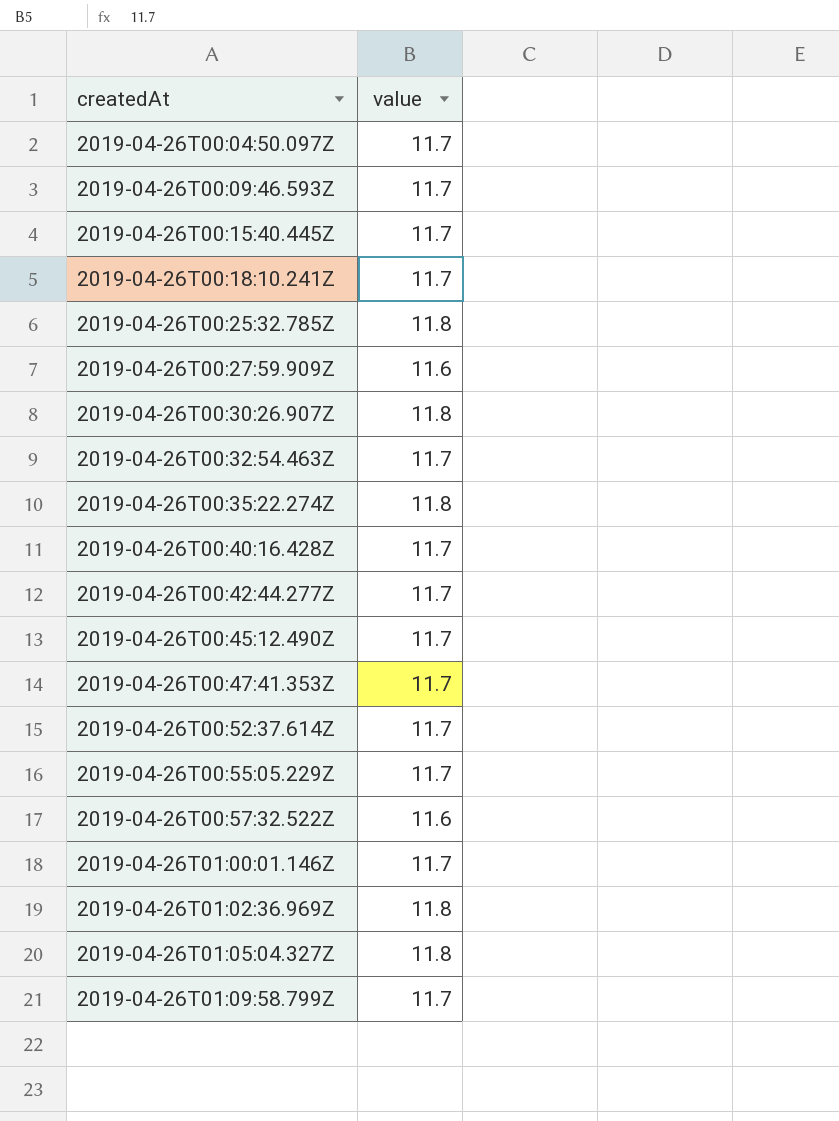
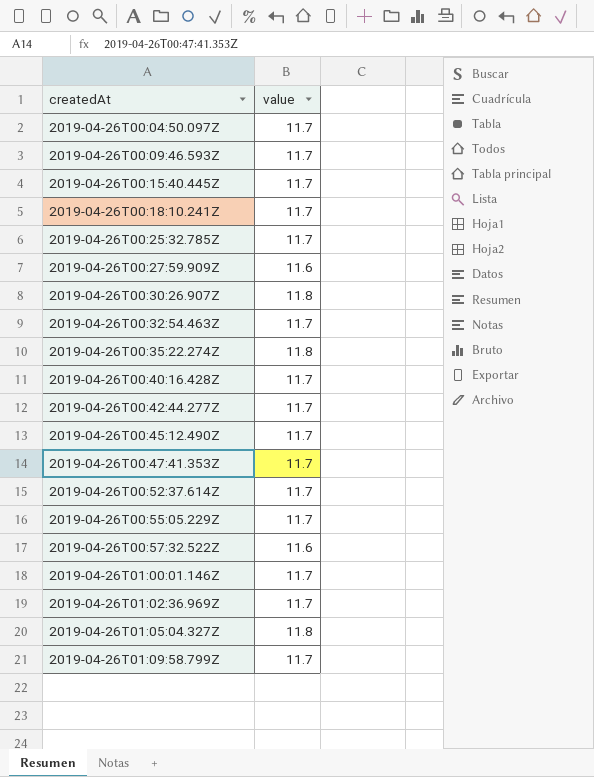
2019-04-26T00:25:32.785Z | value: 11.8 -> 11.7
2019-04-26T01:02:36.969Z | value: 11.8 -> 11.7

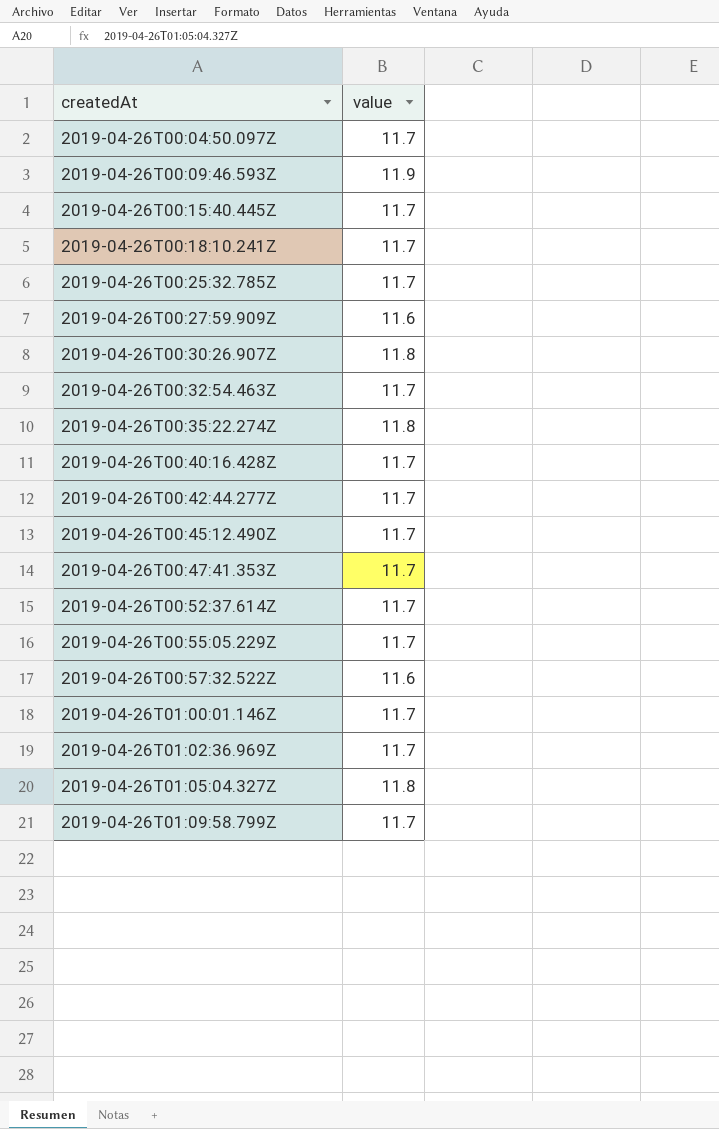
2019-04-26T00:09:46.593Z | value: 11.7 -> 11.9

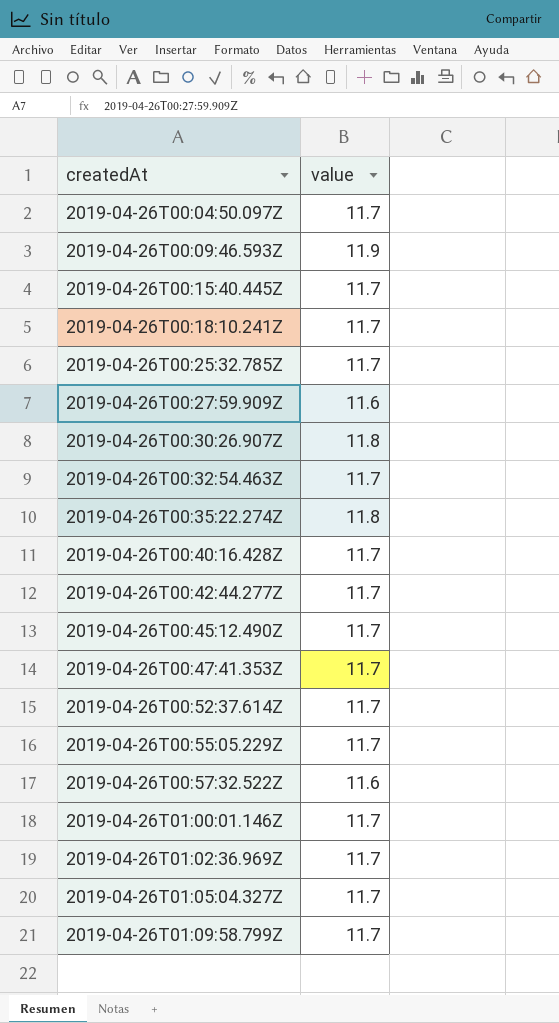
2019-04-26T01:05:04.327Z | value: 11.8 -> 11.7

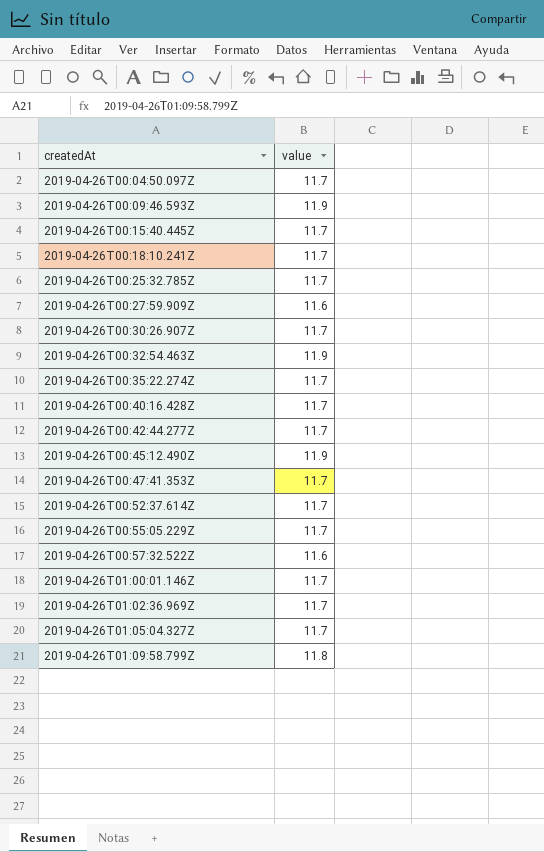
2019-04-26T00:30:26.907Z | value: 11.8 -> 11.7
2019-04-26T00:32:54.463Z | value: 11.7 -> 11.9
2019-04-26T00:35:22.274Z | value: 11.8 -> 11.7
2019-04-26T00:45:12.490Z | value: 11.7 -> 11.9
2019-04-26T01:09:58.799Z | value: 11.7 -> 11.8

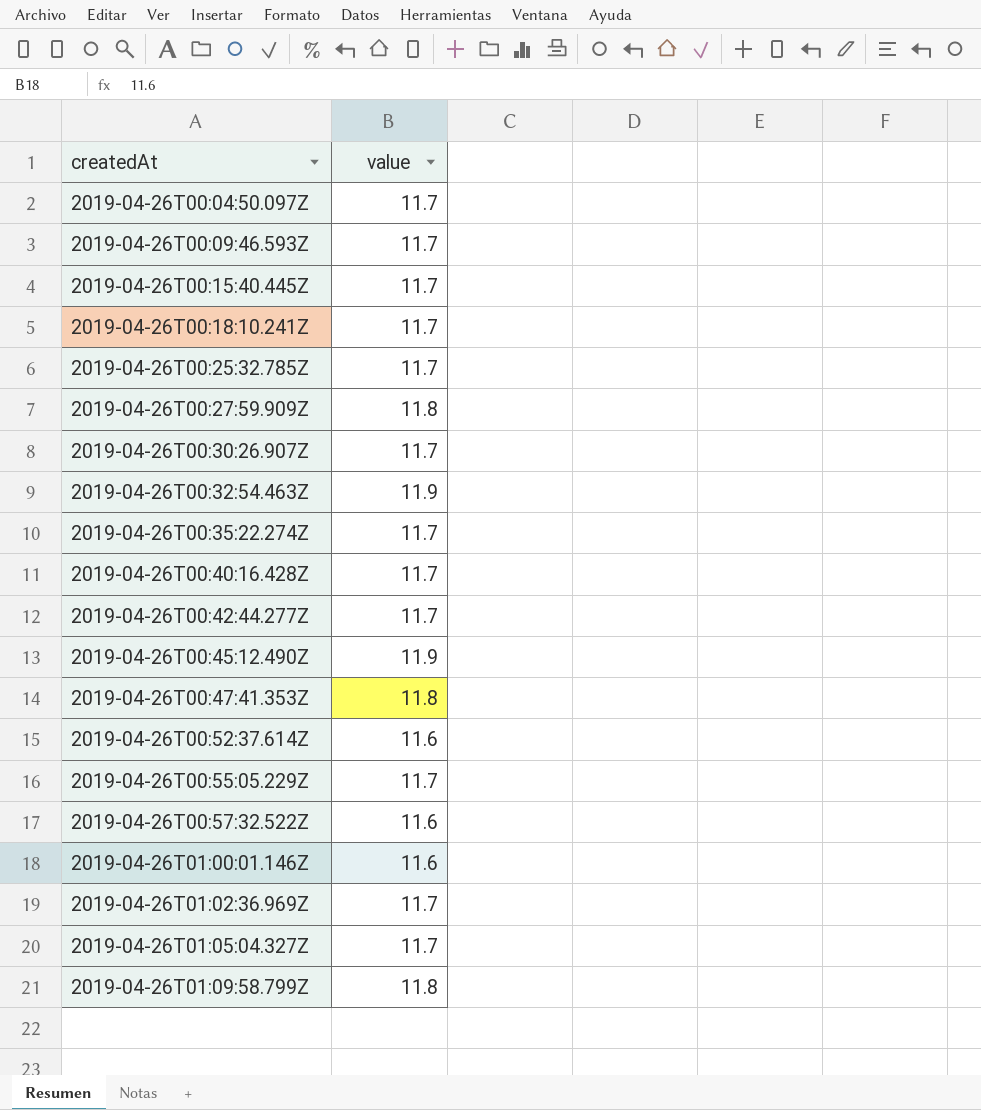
2019-04-26T00:09:46.593Z | value: 11.9 -> 11.7
2019-04-26T00:27:59.909Z | value: 11.6 -> 11.8
2019-04-26T00:47:41.353Z | value: 11.7 -> 11.8
2019-04-26T00:52:37.614Z | value: 11.7 -> 11.6
2019-04-26T01:00:01.146Z | value: 11.7 -> 11.6

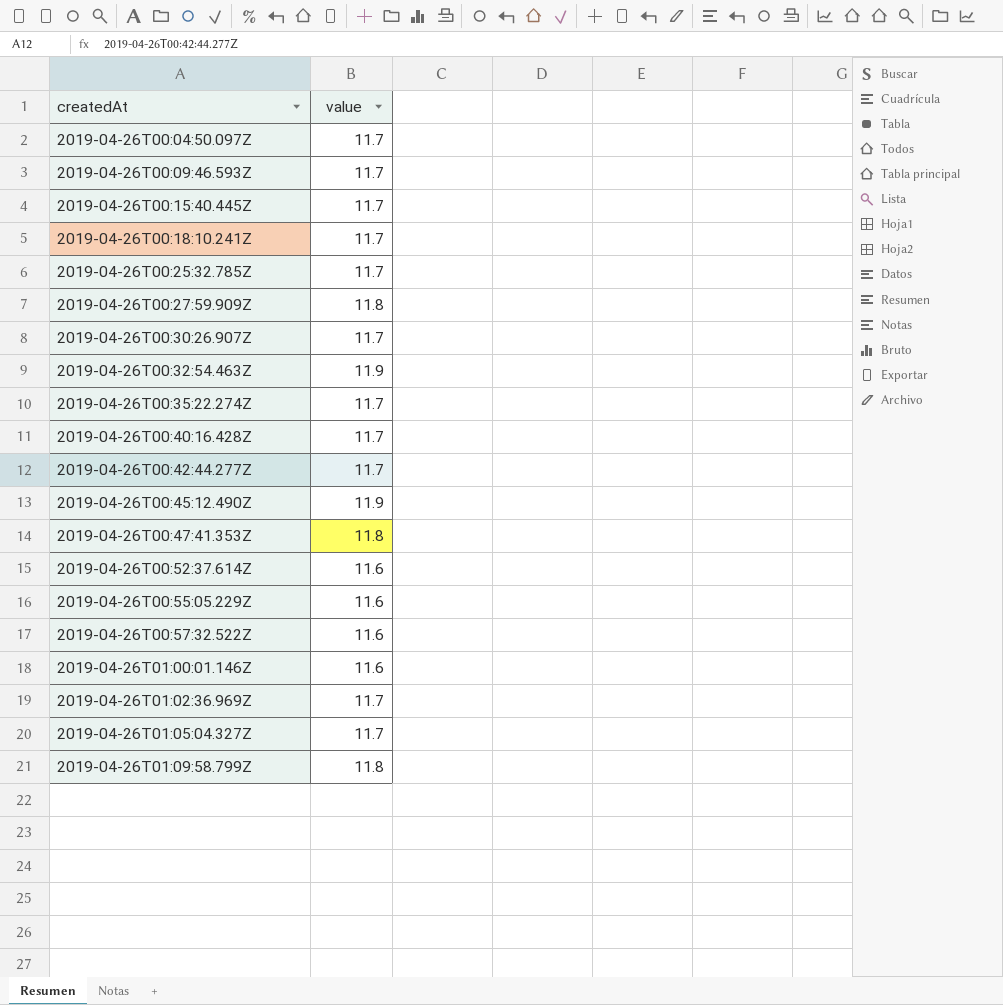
2019-04-26T00:55:05.229Z | value: 11.7 -> 11.6

